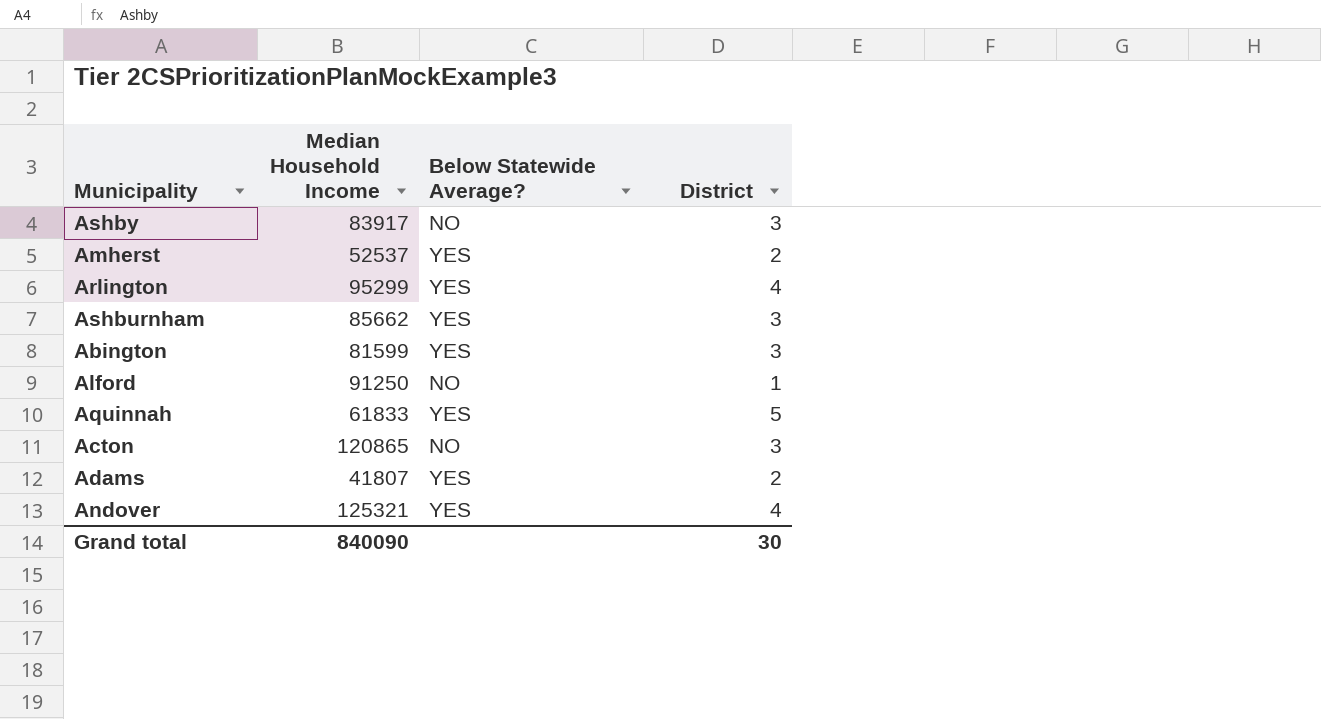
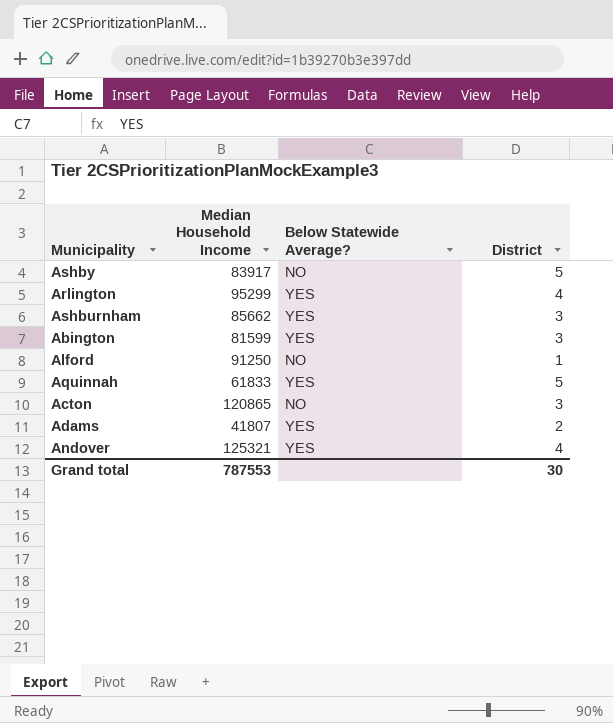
row Amherst: 52537 | YES | 2 -> none
Ashby | District: 3 -> 5
Grand total | Median Household Income: 840090 -> 787553

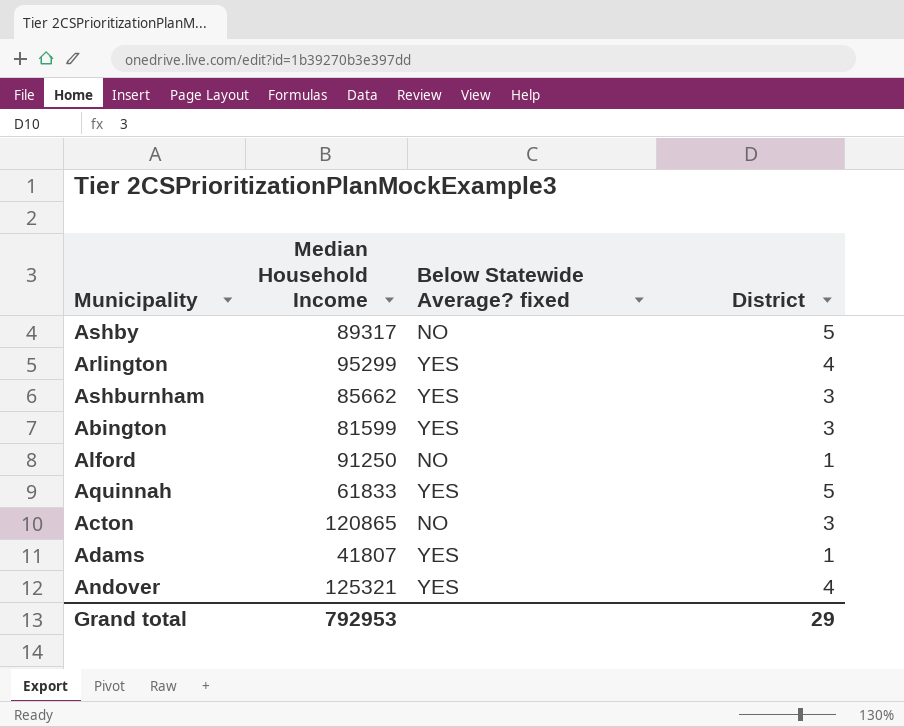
column name: Below Statewide Average? -> Below Statewide Average? fixed
Ashby | Median Household Income: 83917 -> 89317
Adams | District: 2 -> 1
Grand total | Median Household Income: 787553 -> 792953
Grand total | District: 30 -> 29

